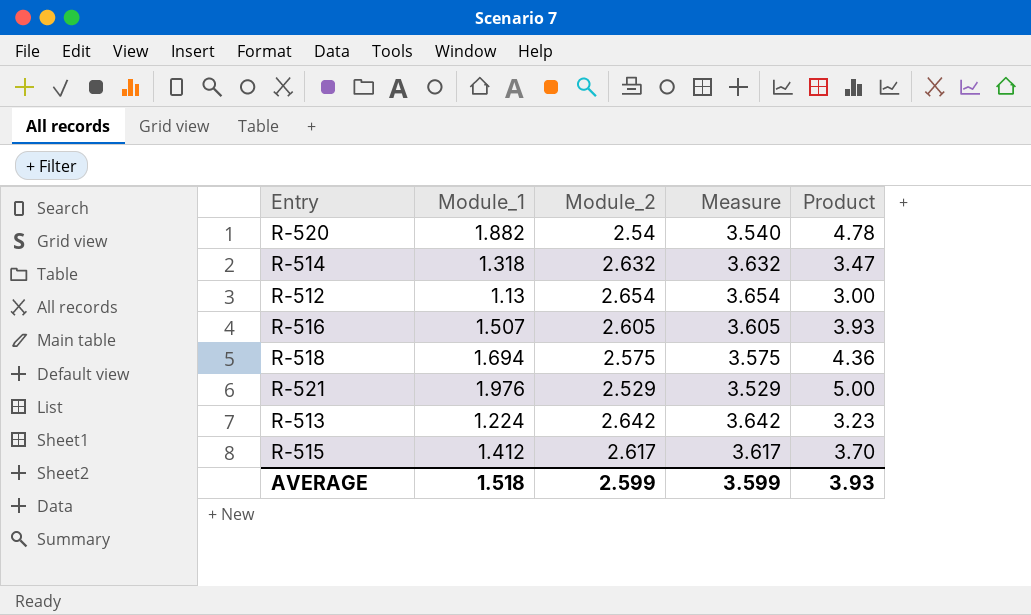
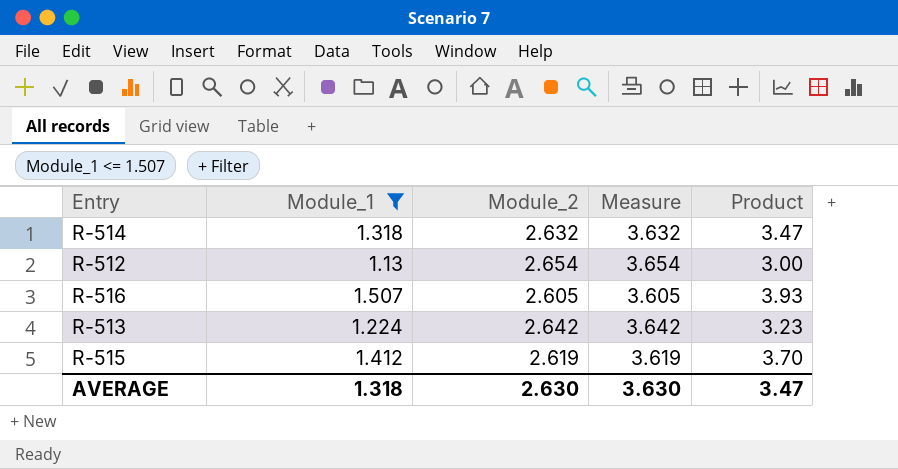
filter: none -> Module_1 <= 1.507
R-515 | Module_2: 2.617 -> 2.619
R-515 | Measure: 3.617 -> 3.619
AVERAGE | Module_1: 1.518 -> 1.318
AVERAGE | Module_2: 2.599 -> 2.630
AVERAGE | Measure: 3.599 -> 3.630
AVERAGE | Product: 3.93 -> 3.47

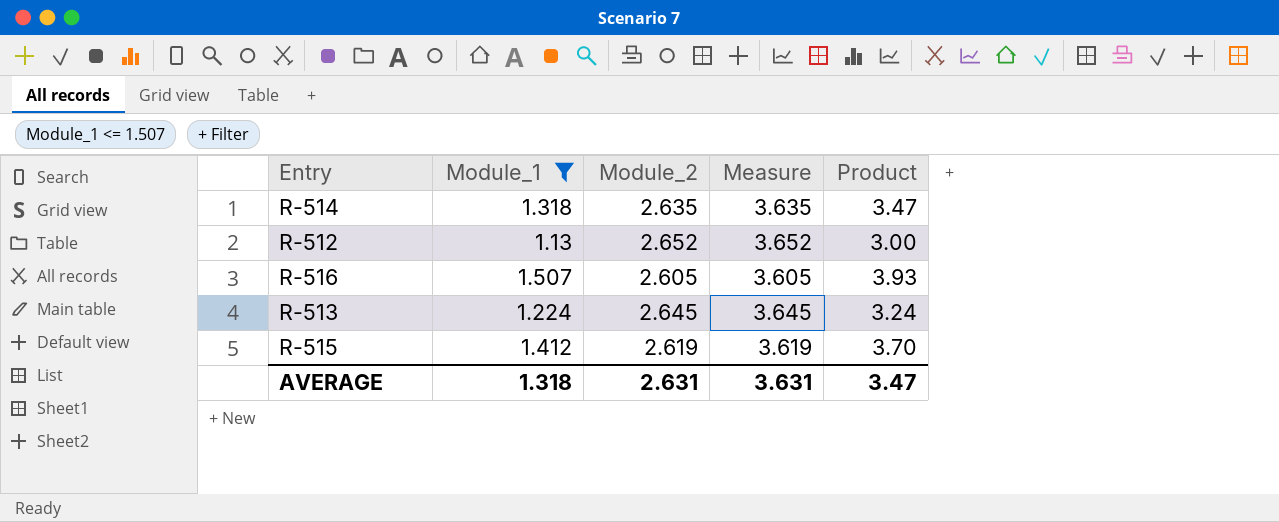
R-514 | Module_2: 2.632 -> 2.635
R-514 | Measure: 3.632 -> 3.635
R-512 | Module_2: 2.654 -> 2.652
R-512 | Measure: 3.654 -> 3.652
R-513 | Module_2: 2.642 -> 2.645
R-513 | Measure: 3.642 -> 3.645
R-513 | Product: 3.23 -> 3.24
AVERAGE | Module_2: 2.630 -> 2.631
AVERAGE | Measure: 3.630 -> 3.631

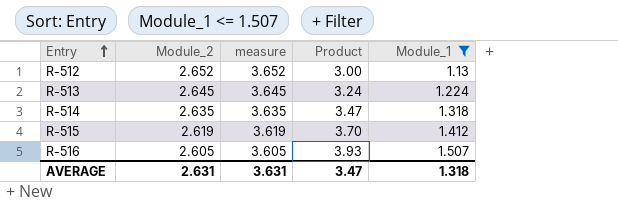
row order: none -> Entry ascending
column name: Measure -> measure
column Module_1 | position: 2 -> 5

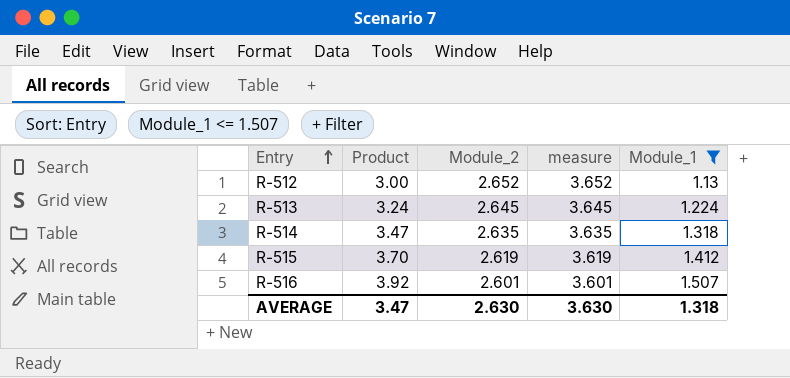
column Product | position: 4 -> 2
R-516 | Product: 3.93 -> 3.92
R-516 | Module_2: 2.605 -> 2.601
R-516 | measure: 3.605 -> 3.601
AVERAGE | Module_2: 2.631 -> 2.630
AVERAGE | measure: 3.631 -> 3.630

